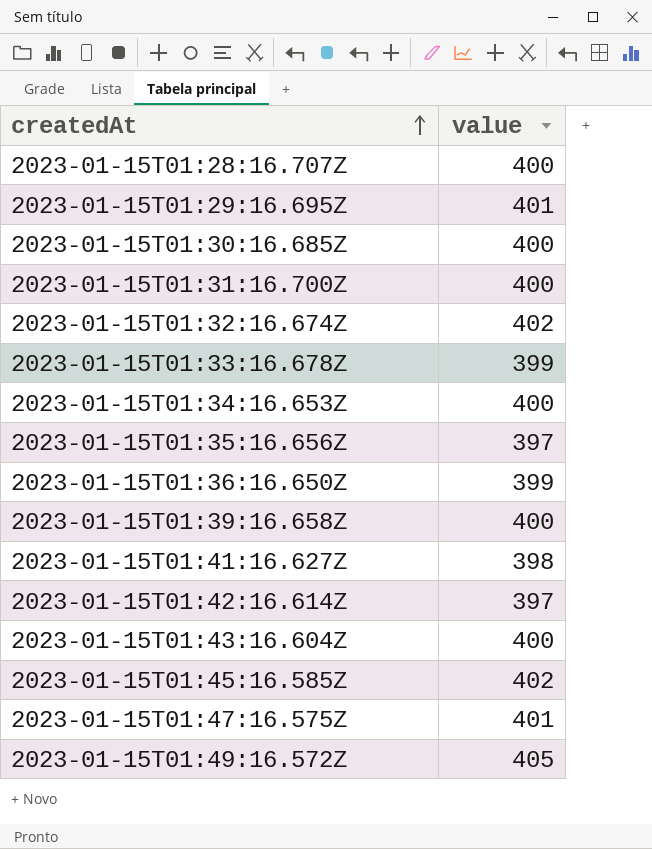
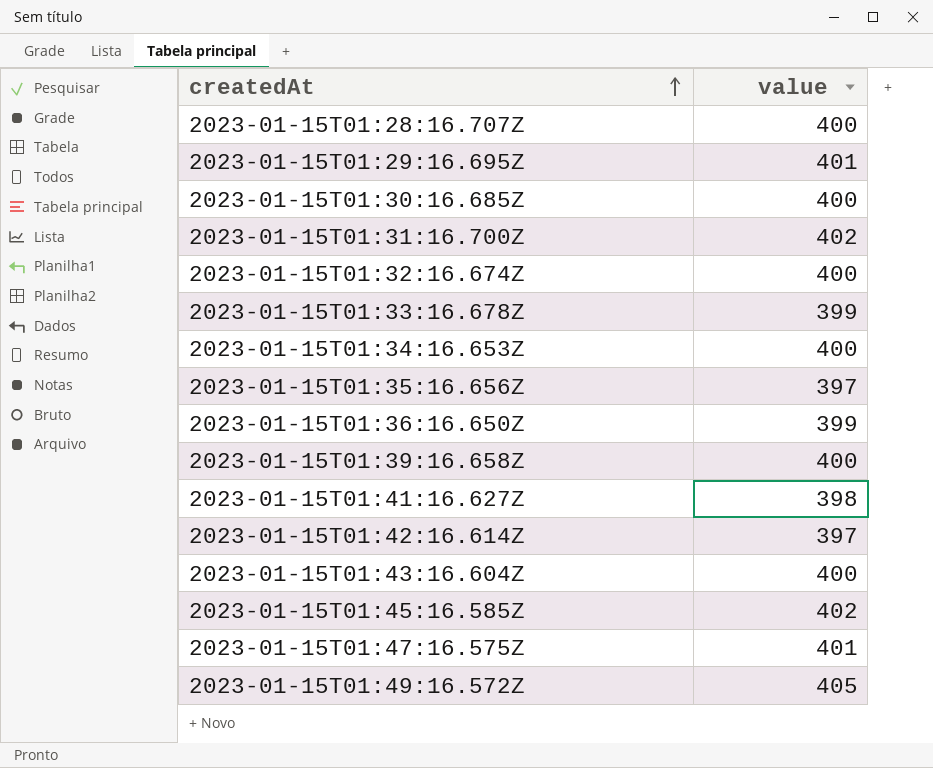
2023-01-15T01:31:16.700Z | value: 400 -> 402
2023-01-15T01:32:16.674Z | value: 402 -> 400

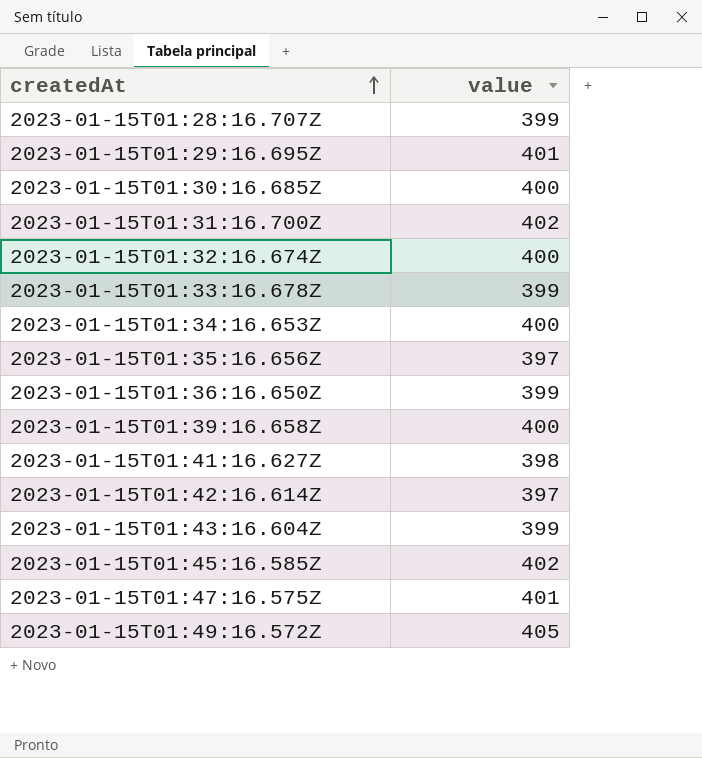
2023-01-15T01:28:16.707Z | value: 400 -> 399
2023-01-15T01:43:16.604Z | value: 400 -> 399

